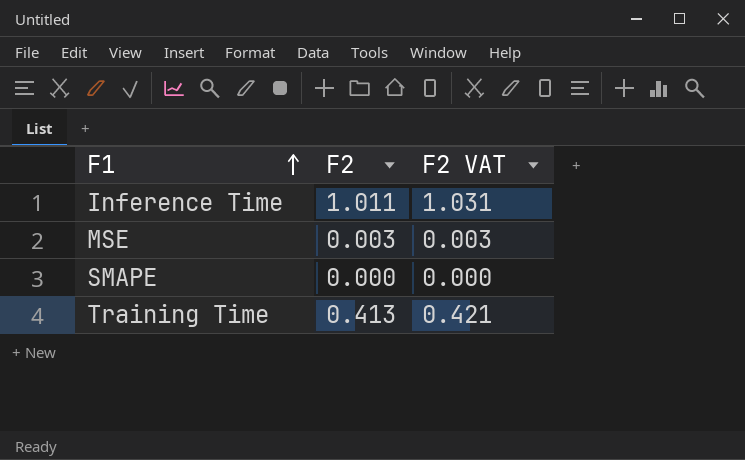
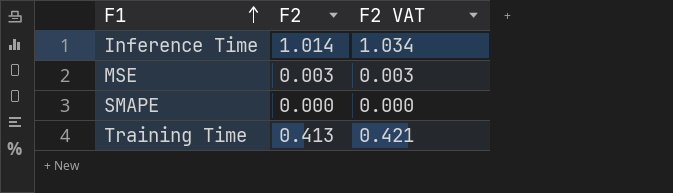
Inference Time | F2: 1.011 -> 1.014
Inference Time | F2 VAT: 1.031 -> 1.034

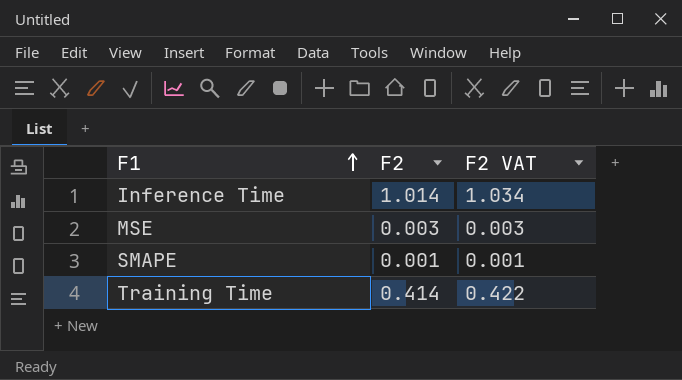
SMAPE | F2: 0.000 -> 0.001
SMAPE | F2 VAT: 0.000 -> 0.001
Training Time | F2: 0.413 -> 0.414
Training Time | F2 VAT: 0.421 -> 0.422

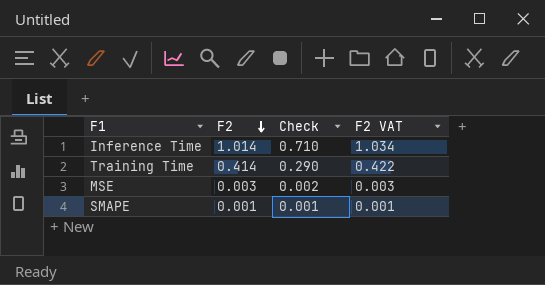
row order: F1 ascending -> F2 descending
column Check | formula: none -> [F2] * 0.7

